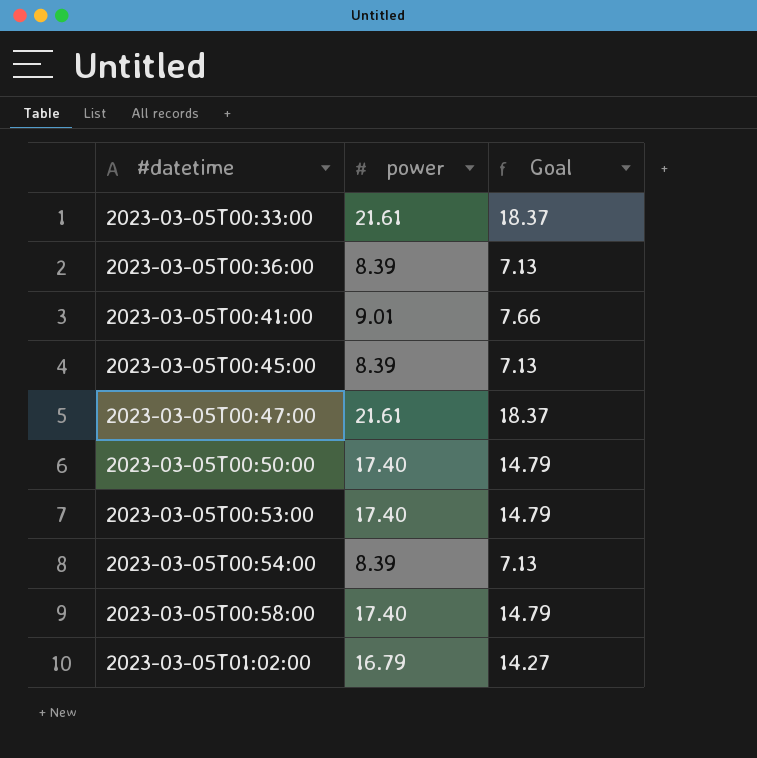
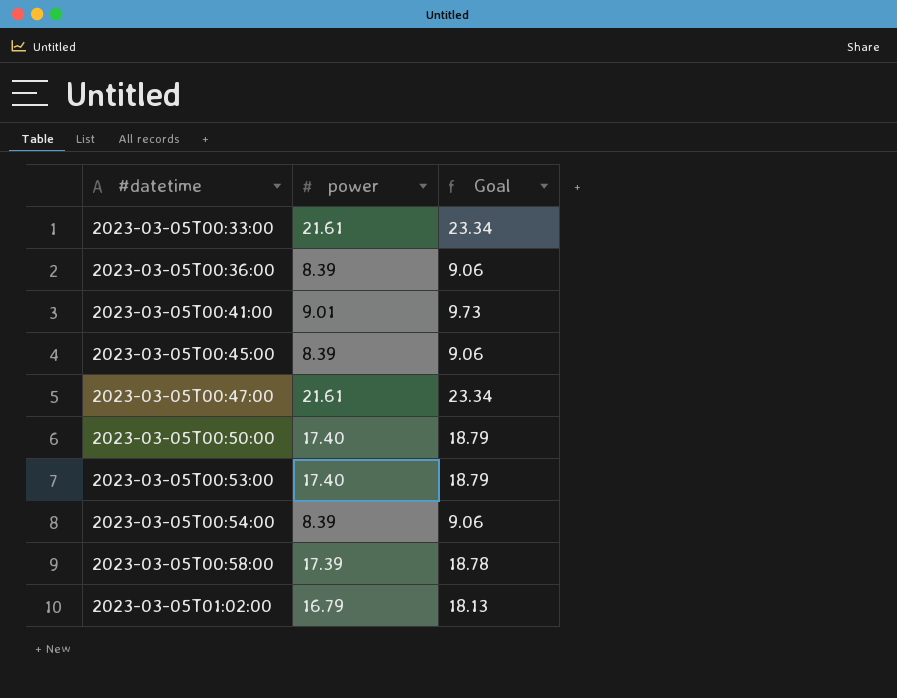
column Goal | formula: [power] * 0.85 -> [power] * 1.08
2023-03-05T00:58:00 | power: 17.40 -> 17.39

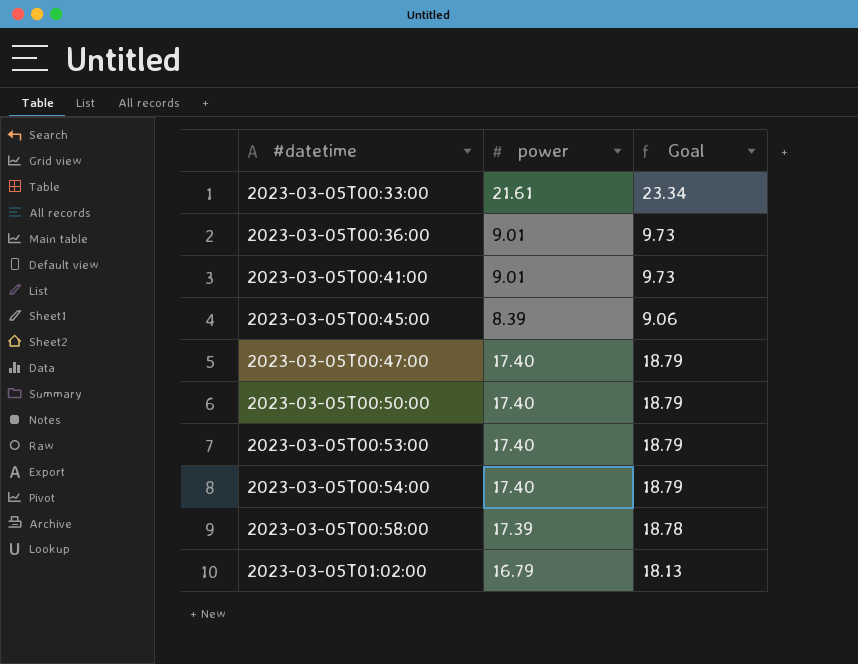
2023-03-05T00:36:00 | power: 8.39 -> 9.01
2023-03-05T00:36:00 | Goal: 9.06 -> 9.73
2023-03-05T00:47:00 | power: 21.61 -> 17.40
2023-03-05T00:47:00 | Goal: 23.34 -> 18.79
2023-03-05T00:54:00 | power: 8.39 -> 17.40
2023-03-05T00:54:00 | Goal: 9.06 -> 18.79

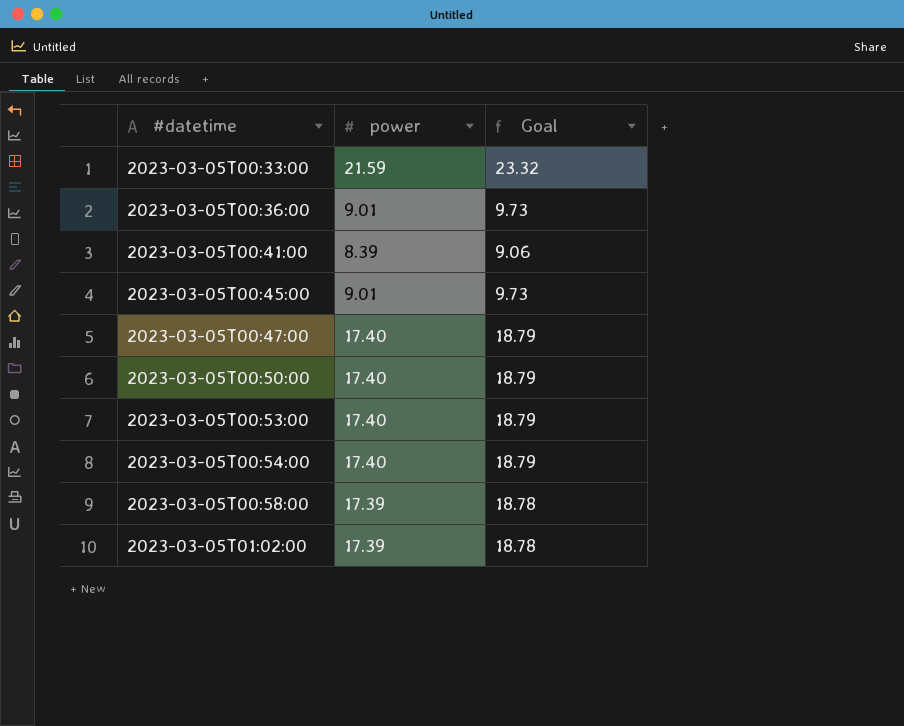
2023-03-05T00:33:00 | power: 21.61 -> 21.59
2023-03-05T00:33:00 | Goal: 23.34 -> 23.32
2023-03-05T00:41:00 | power: 9.01 -> 8.39
2023-03-05T00:41:00 | Goal: 9.73 -> 9.06
2023-03-05T00:45:00 | power: 8.39 -> 9.01
2023-03-05T00:45:00 | Goal: 9.06 -> 9.73
2023-03-05T01:02:00 | power: 16.79 -> 17.39
2023-03-05T01:02:00 | Goal: 18.13 -> 18.78

